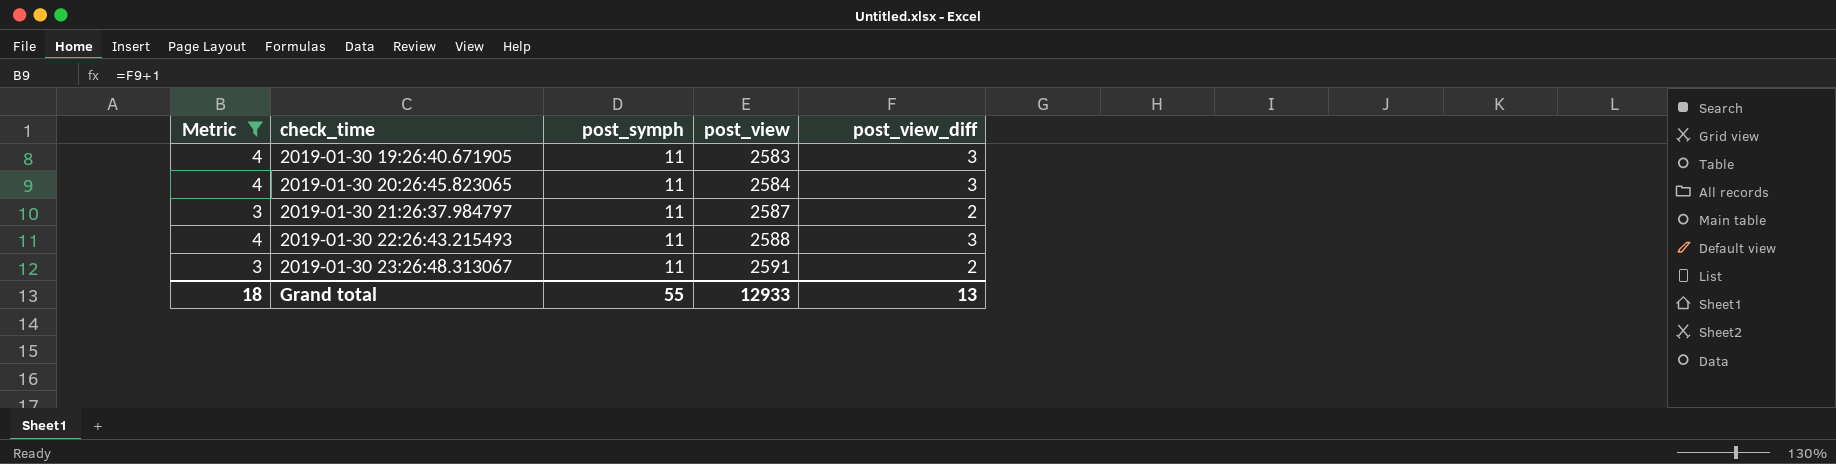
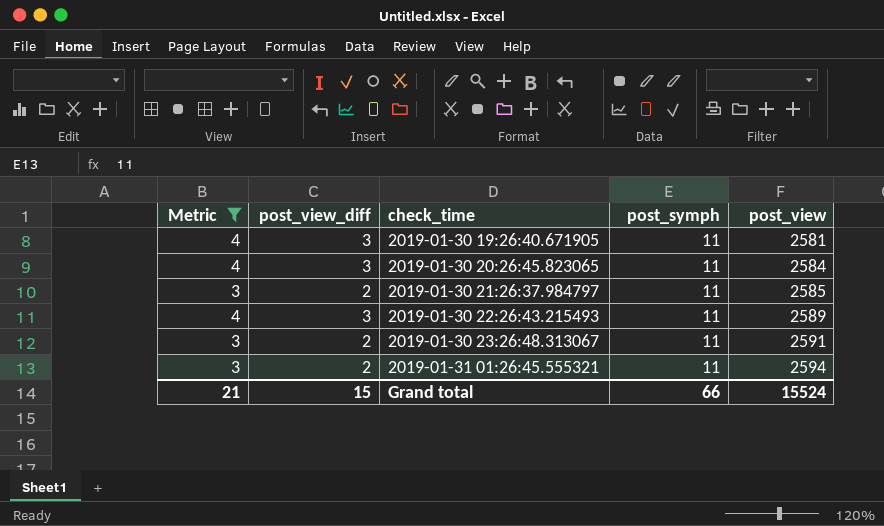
column post_view_diff | position: 5 -> 2
2019-01-30 19:26:40.671905 | post_view: 2583 -> 2581
2019-01-30 21:26:37.984797 | post_view: 2587 -> 2585
2019-01-30 22:26:43.215493 | post_view: 2588 -> 2589
row 2019-01-31 01:26:45.555321: none -> 3 | 2 | 11 | 2594
Grand total | Metric: 18 -> 21
Grand total | post_view_diff: 13 -> 15
Grand total | post_symph: 55 -> 66
Grand total | post_view: 12933 -> 15524

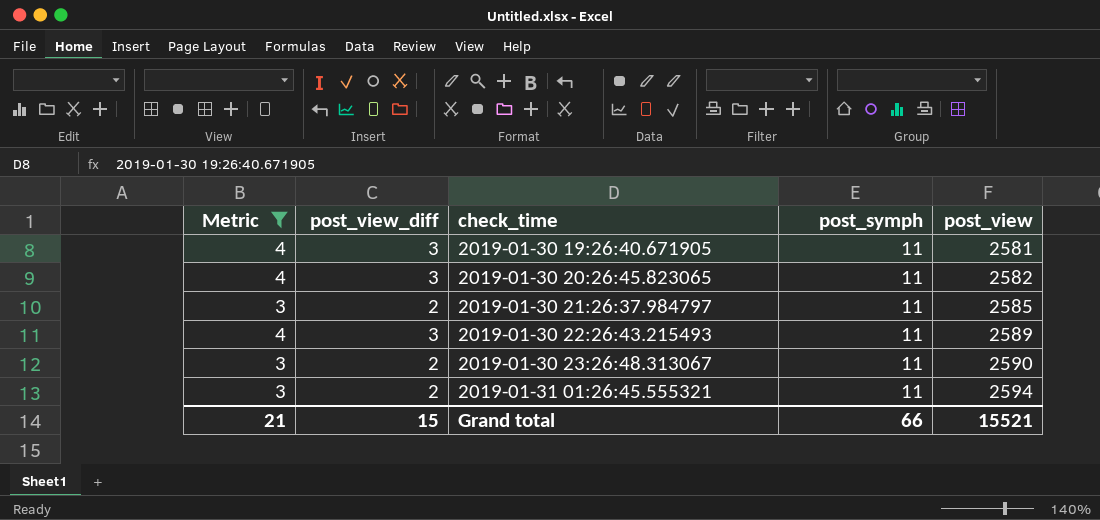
2019-01-30 20:26:45.823065 | post_view: 2584 -> 2582
2019-01-30 23:26:48.313067 | post_view: 2591 -> 2590
Grand total | post_view: 15524 -> 15521

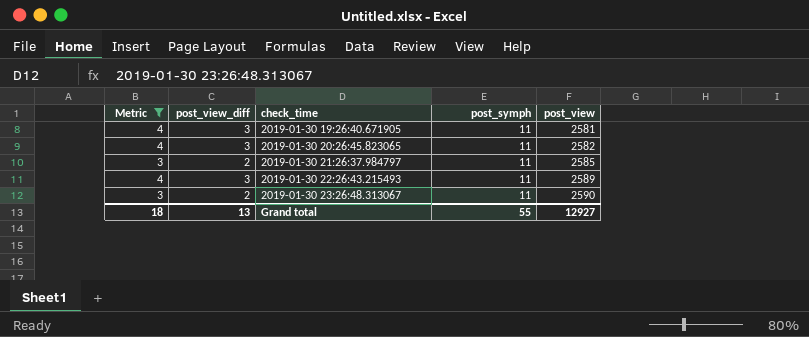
row 2019-01-31 01:26:45.555321: 3 | 2 | 11 | 2594 -> none
Grand total | Metric: 21 -> 18
Grand total | post_view_diff: 15 -> 13
Grand total | post_symph: 66 -> 55
Grand total | post_view: 15521 -> 12927

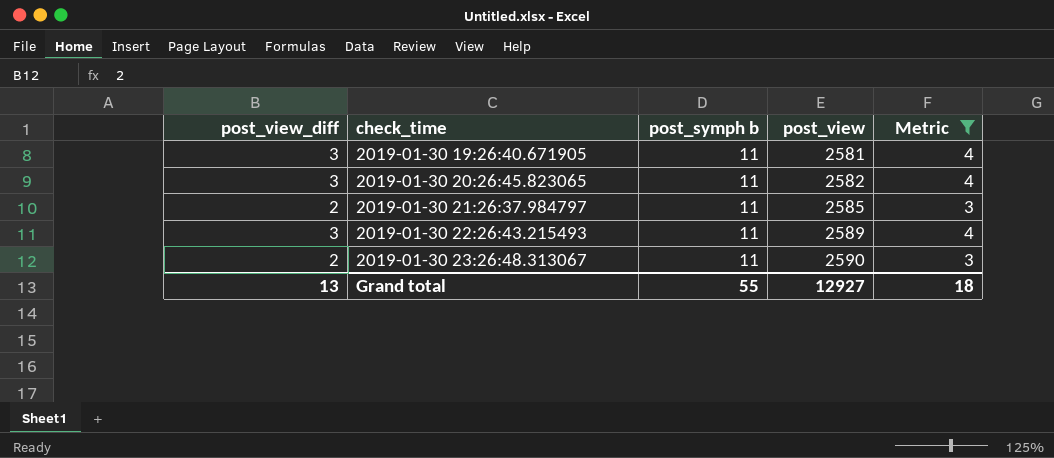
column name: post_symph -> post_symph b
column Metric | position: 1 -> 5

